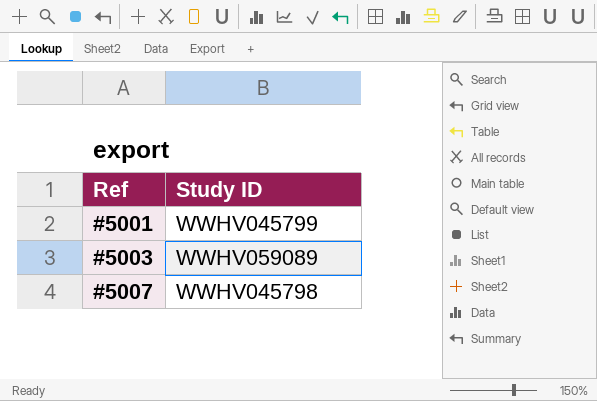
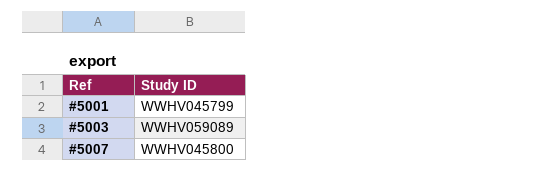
#5007 | Study ID: WWHV045798 -> WWHV045800

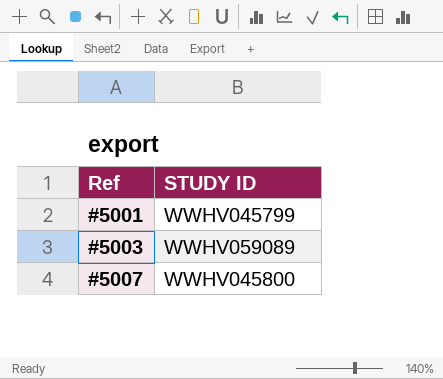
column name: Study ID -> STUDY ID

